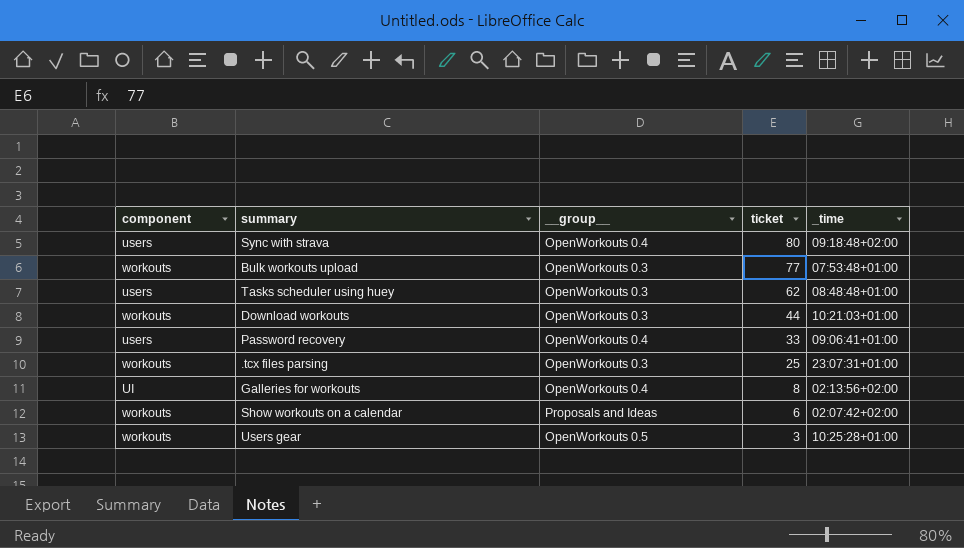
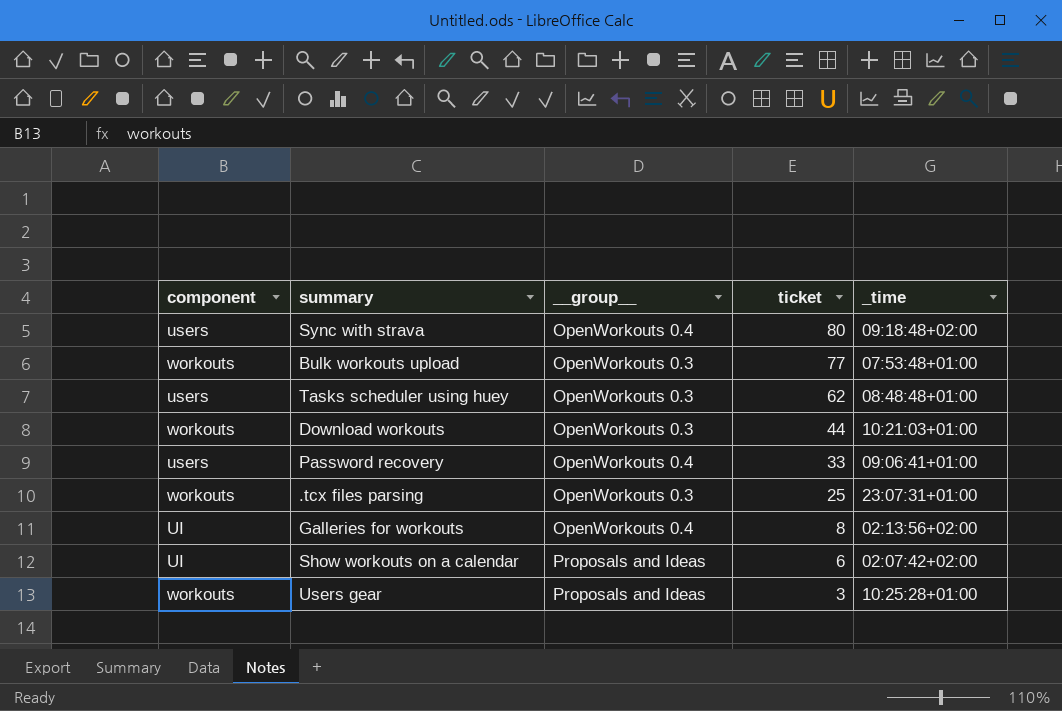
Show workouts on a calendar | component: workouts -> UI
Users gear | __group__: OpenWorkouts 0.5 -> Proposals and Ideas

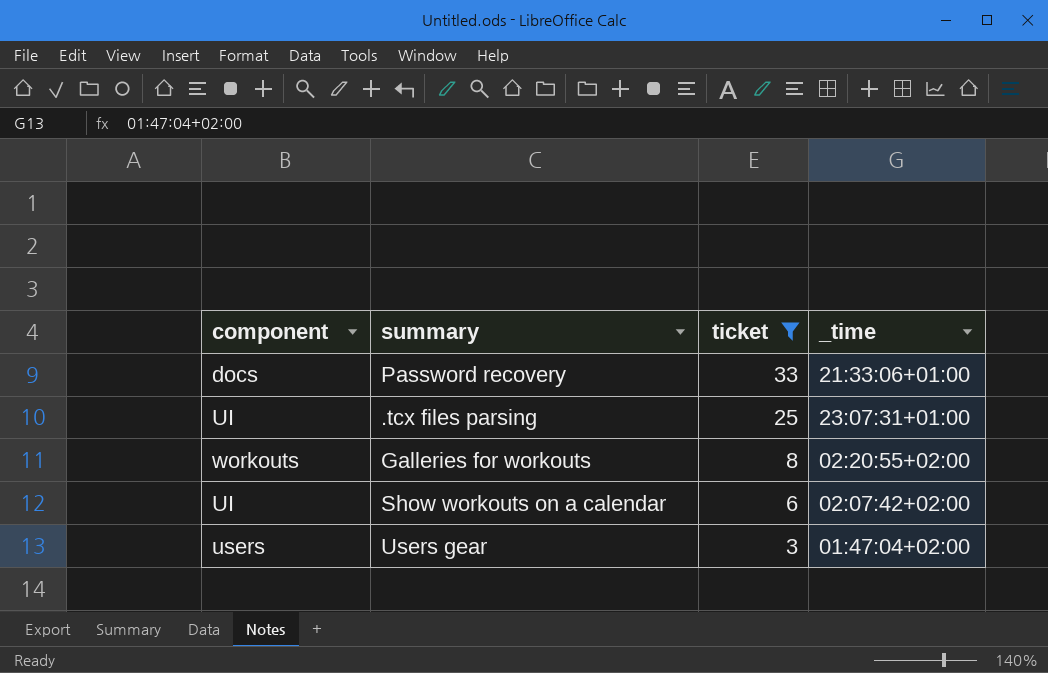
filter: none -> ticket <= 33
column __group__ | position: 3 -> none
Password recovery | component: users -> docs
Password recovery | _time: 09:06:41+01:00 -> 21:33:06+01:00
.tcx files parsing | component: workouts -> UI
Galleries for workouts | component: UI -> workouts
Galleries for workouts | _time: 02:13:56+02:00 -> 02:20:55+02:00
Users gear | component: workouts -> users
Users gear | _time: 10:25:28+01:00 -> 01:47:04+02:00

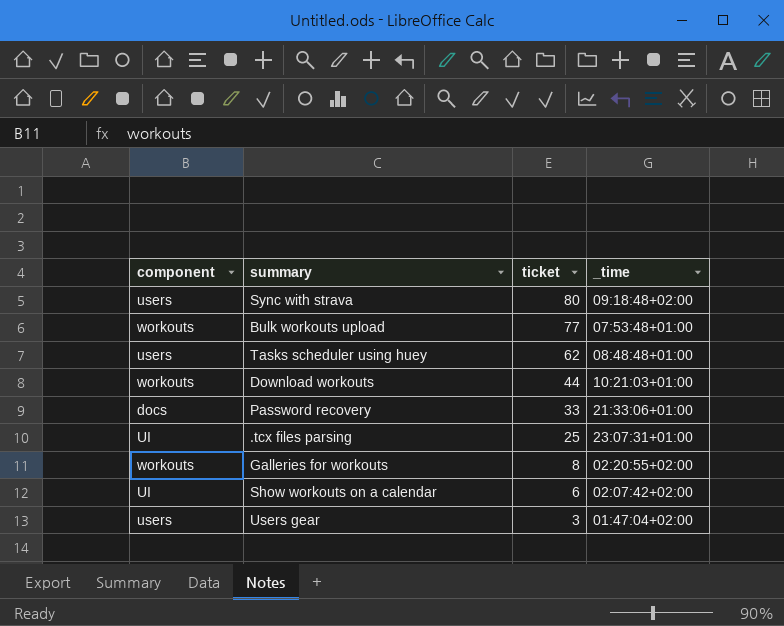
filter: ticket <= 33 -> none

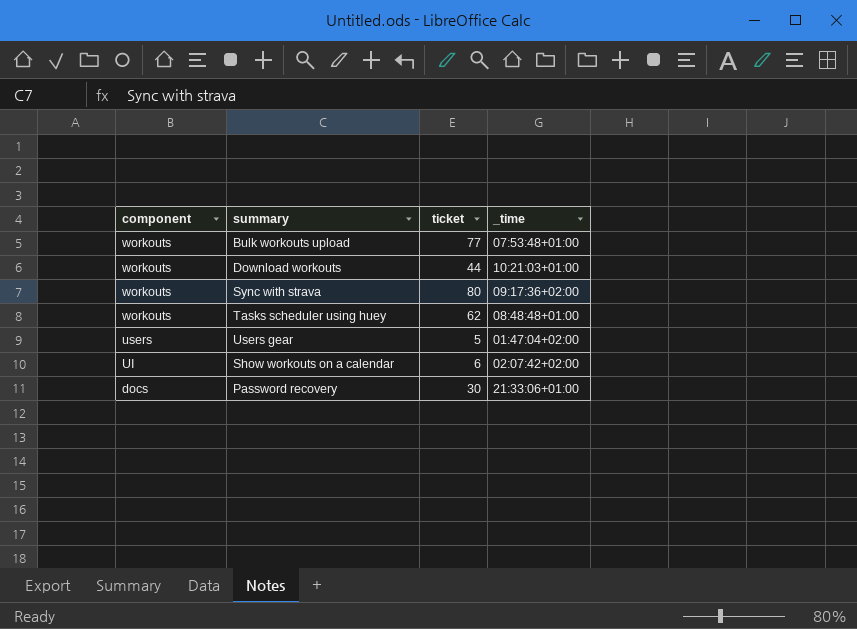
row order: ticket descending -> component descending
row .tcx files parsing: UI | 25 | 23:07:31+01:00 -> none
row Galleries for workouts: workouts | 8 | 02:20:55+02:00 -> none
Sync with strava | component: users -> workouts
Sync with strava | _time: 09:18:48+02:00 -> 09:17:36+02:00
Tasks scheduler using huey | component: users -> workouts
Users gear | ticket: 3 -> 5
Password recovery | ticket: 33 -> 30

